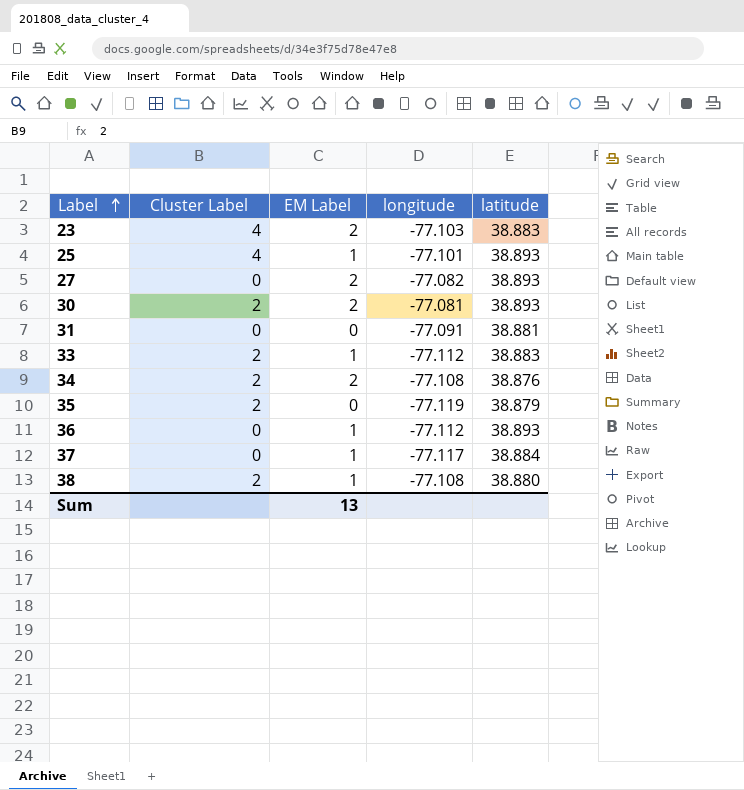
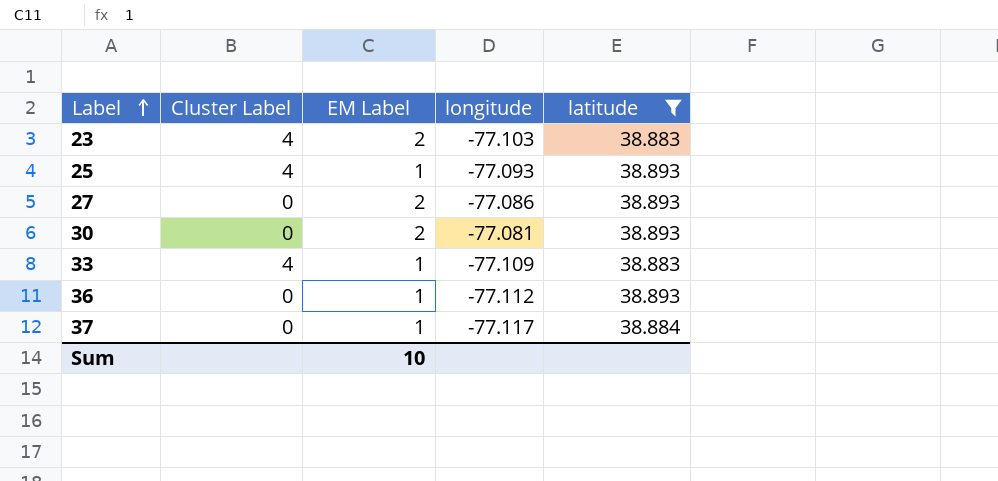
filter: none -> latitude >= 38.883
25 | longitude: -77.101 -> -77.093
27 | longitude: -77.082 -> -77.086
30 | Cluster Label: 2 -> 0
33 | Cluster Label: 2 -> 4
33 | longitude: -77.112 -> -77.109
Sum | EM Label: 13 -> 10

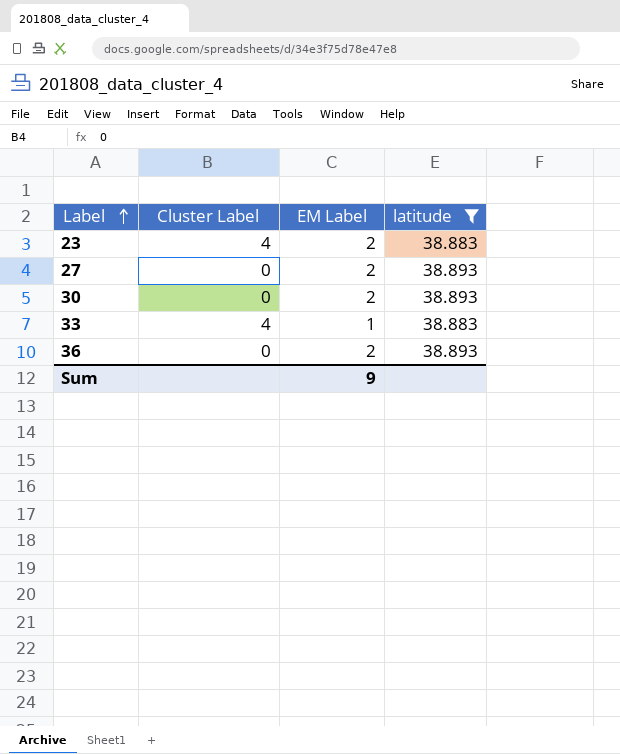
column longitude | position: 4 -> none
row 25: 4 | 1 | -77.093 | 38.893 -> none
row 37: 0 | 1 | -77.117 | 38.884 -> none
36 | EM Label: 1 -> 2
Sum | EM Label: 10 -> 9

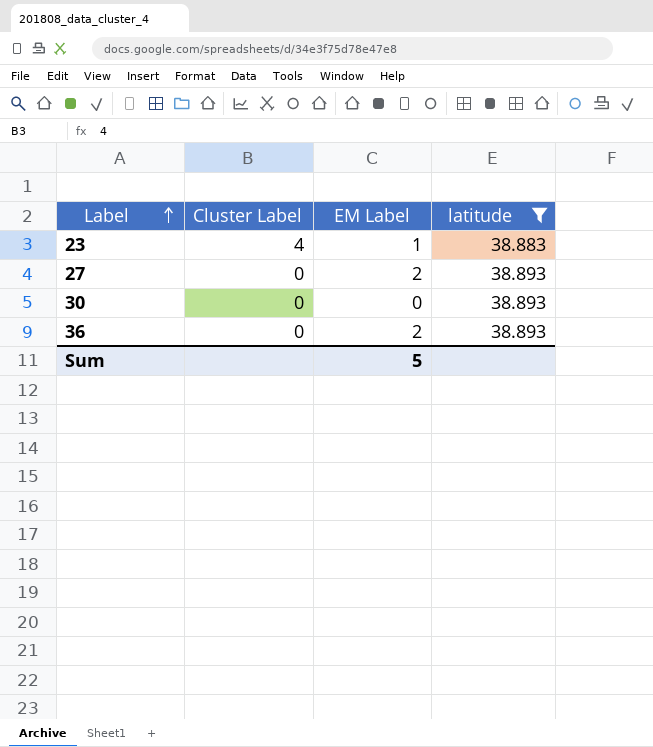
row 33: 4 | 1 | 38.883 -> none
23 | EM Label: 2 -> 1
30 | EM Label: 2 -> 0
Sum | EM Label: 9 -> 5

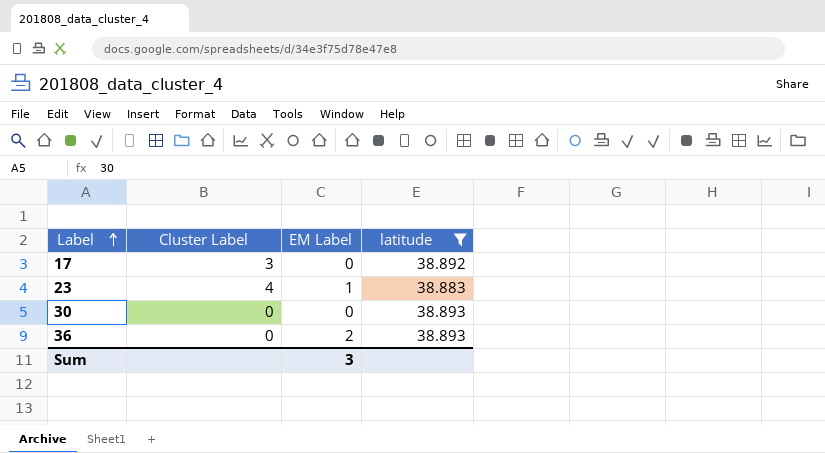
row 27: 0 | 2 | 38.893 -> none
row 17: none -> 3 | 0 | 38.892
Sum | EM Label: 5 -> 3

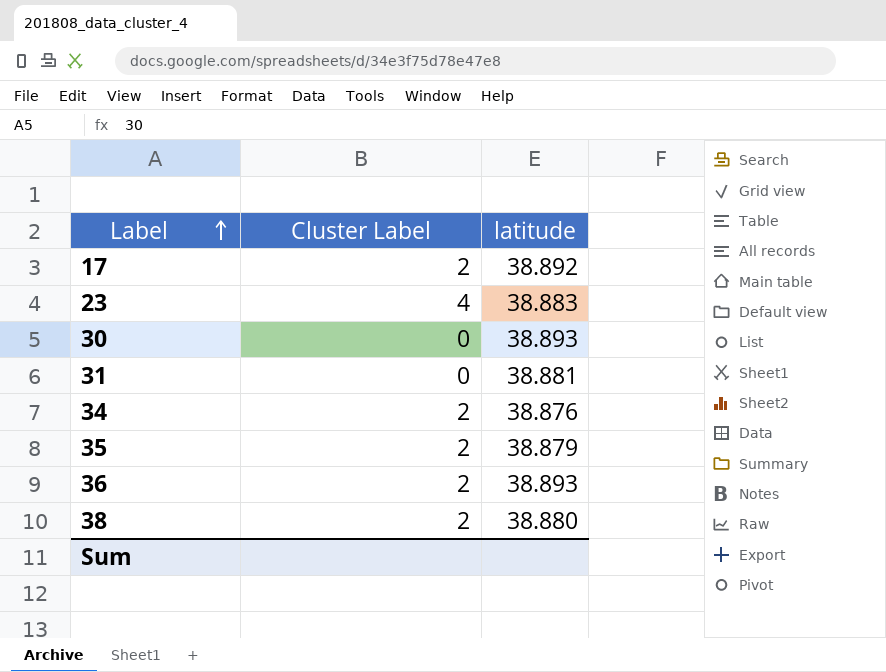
filter: latitude >= 38.883 -> none
column EM Label | position: 3 -> none
17 | Cluster Label: 3 -> 2
36 | Cluster Label: 0 -> 2

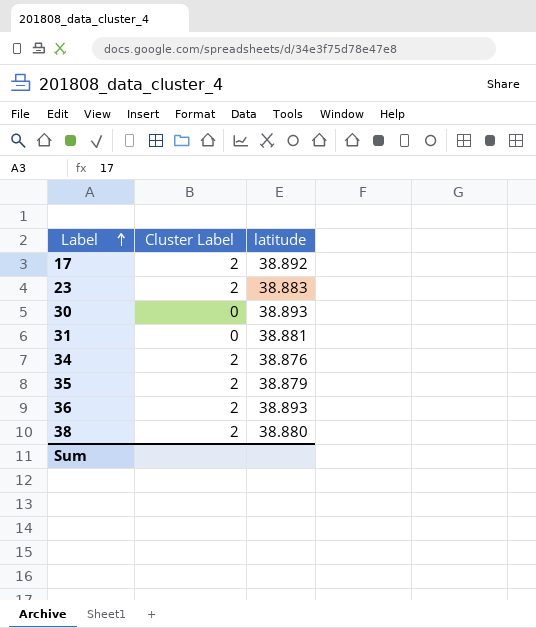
23 | Cluster Label: 4 -> 2

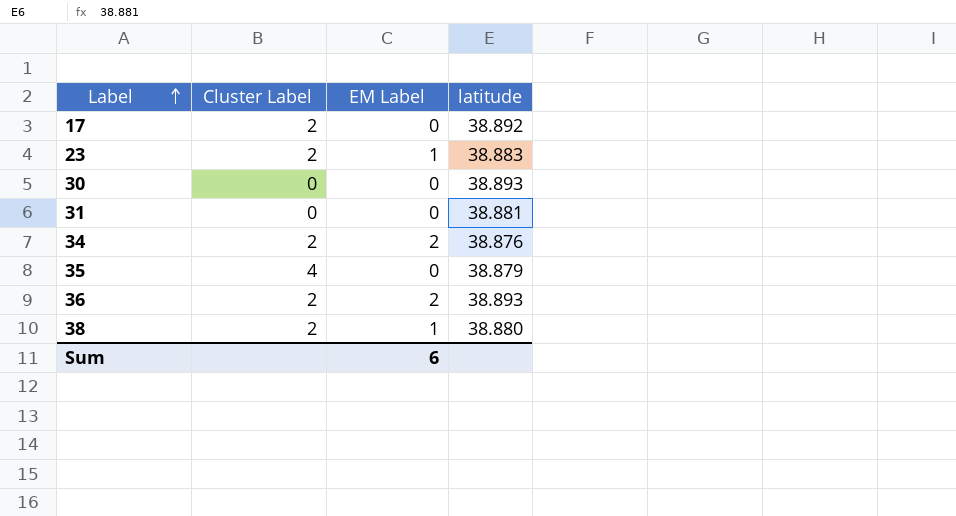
column EM Label | position: none -> 3
35 | Cluster Label: 2 -> 4

